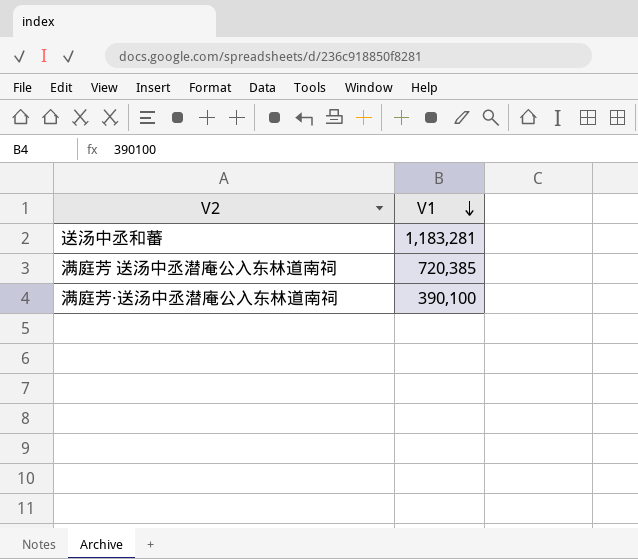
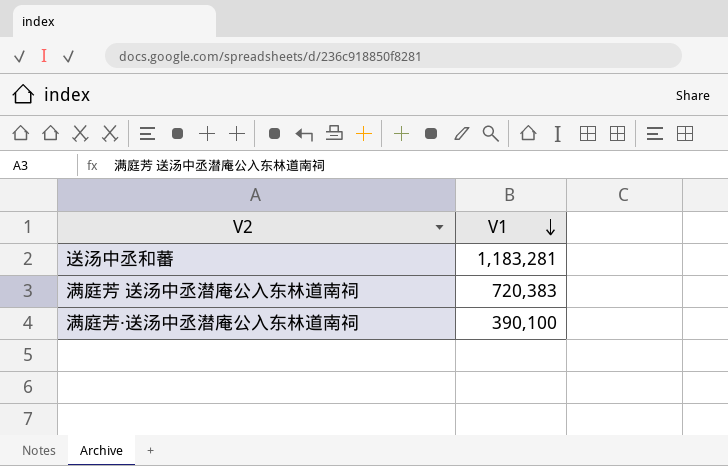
满庭芳 送汤中丞潜庵公入东林道南祠 | V1: 720,385 -> 720,383

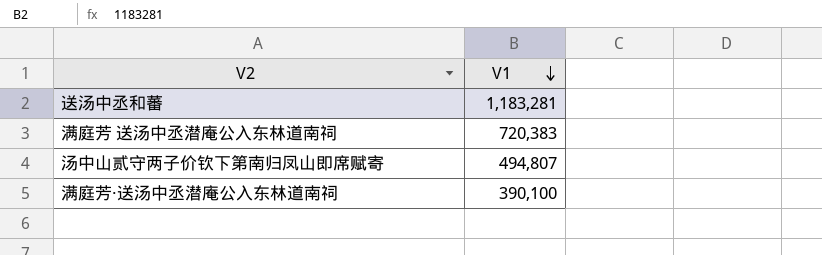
row 汤中山贰守两子价钦下第南归凤山即席赋寄: none -> 494,807

